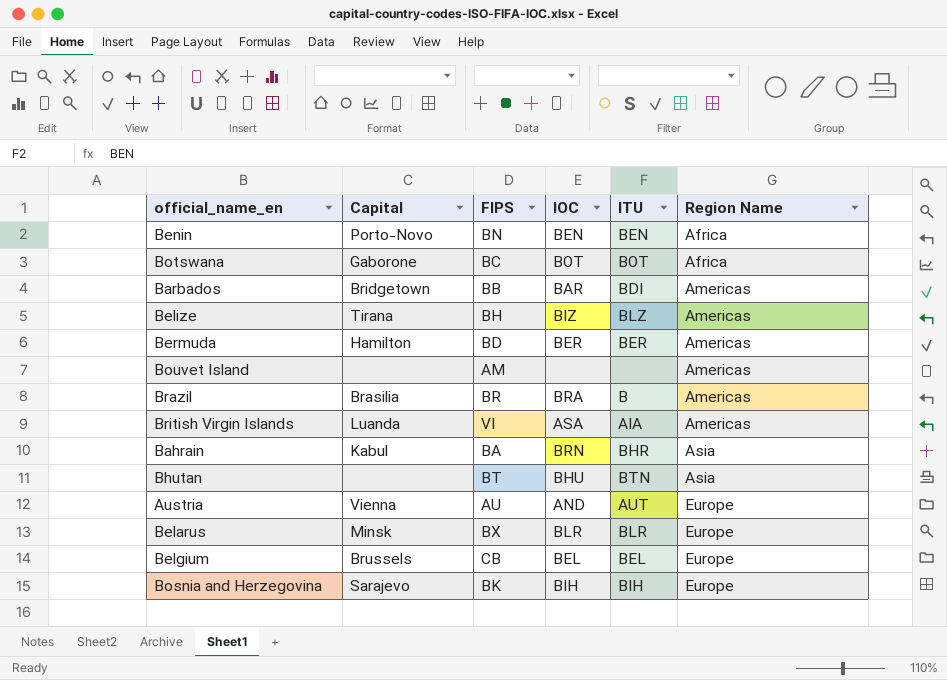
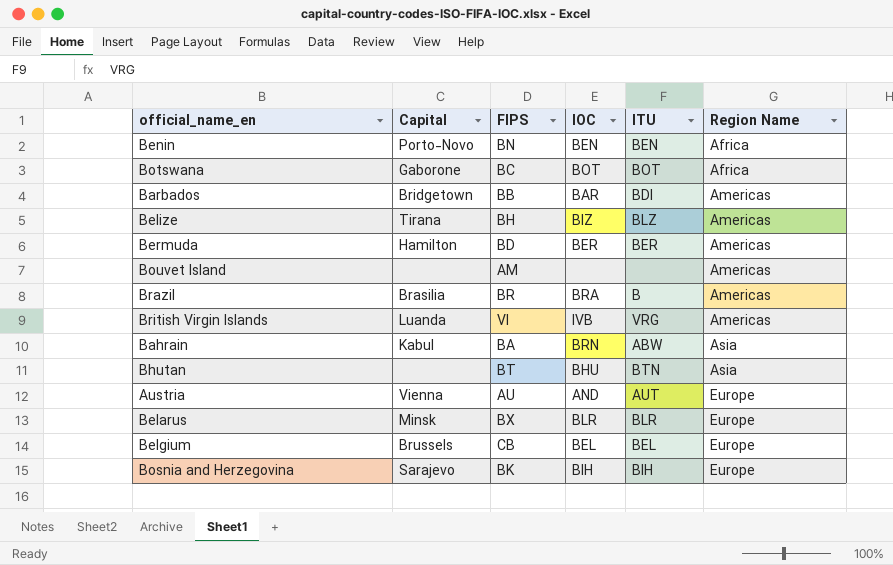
British Virgin Islands | IOC: ASA -> IVB
British Virgin Islands | ITU: AIA -> VRG
Bahrain | ITU: BHR -> ABW

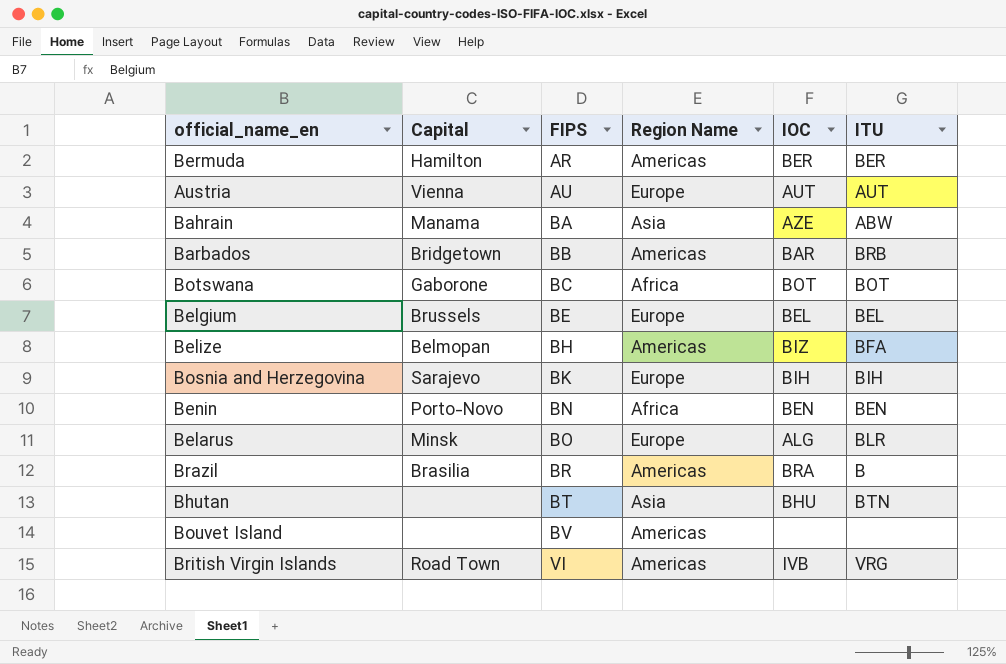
row order: Region Name ascending -> FIPS ascending
column Region Name | position: 6 -> 4
Bermuda | FIPS: BD -> AR
Austria | IOC: AND -> AUT
Bahrain | Capital: Kabul -> Manama
Bahrain | IOC: BRN -> AZE
Barbados | ITU: BDI -> BRB
Belgium | FIPS: CB -> BE
Belize | Capital: Tirana -> Belmopan
Belize | ITU: BLZ -> BFA
Belarus | FIPS: BX -> BO
Belarus | IOC: BLR -> ALG
Bouvet Island | FIPS: AM -> BV
British Virgin Islands | Capital: Luanda -> Road Town

